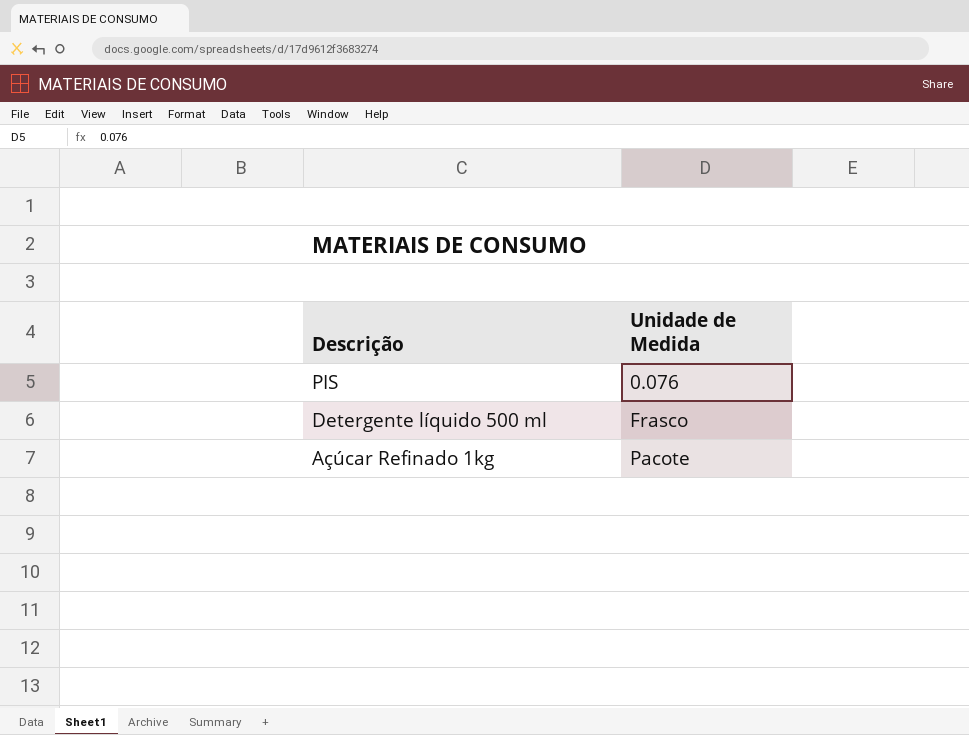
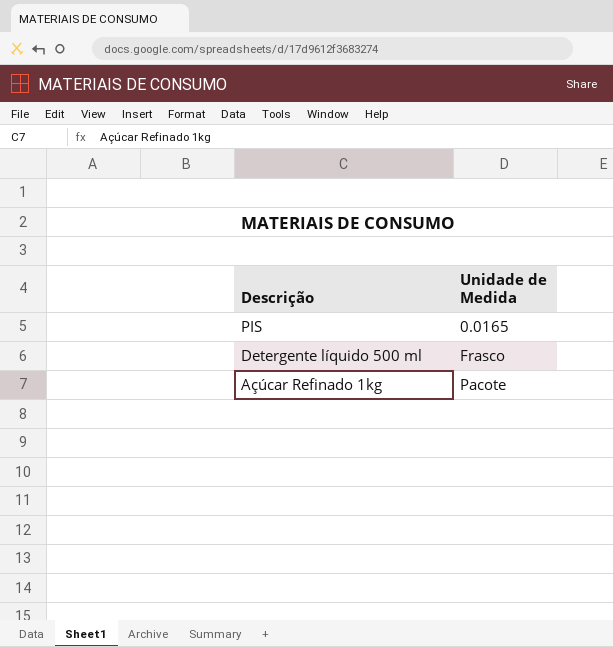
PIS | Unidade de Medida: 0.076 -> 0.0165

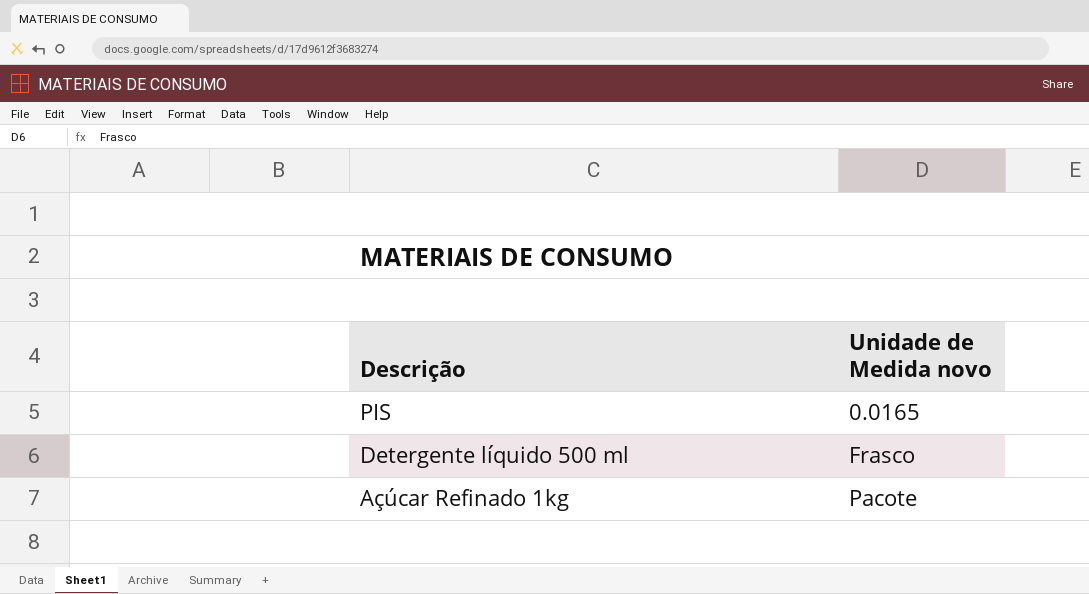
column name: Unidade de Medida -> Unidade de Medida novo

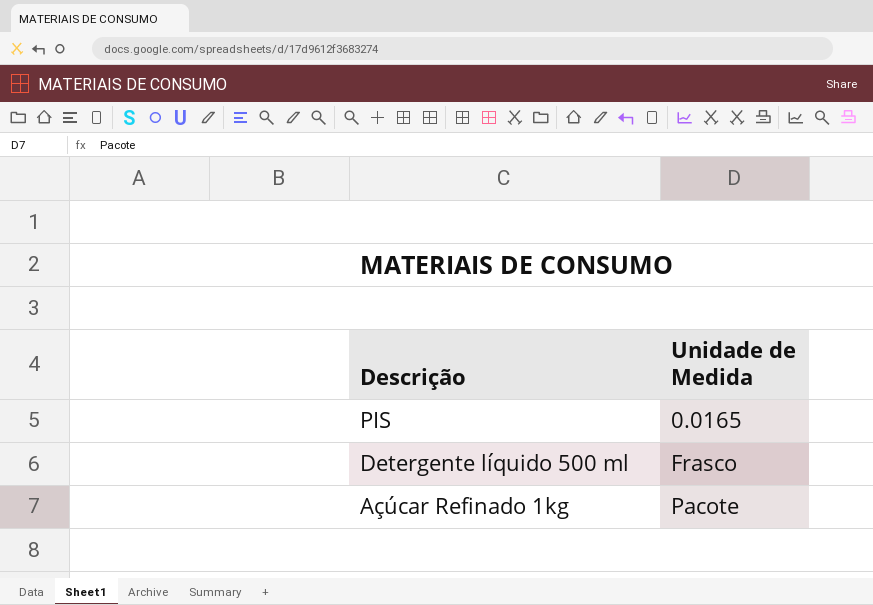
column name: Unidade de Medida novo -> Unidade de Medida

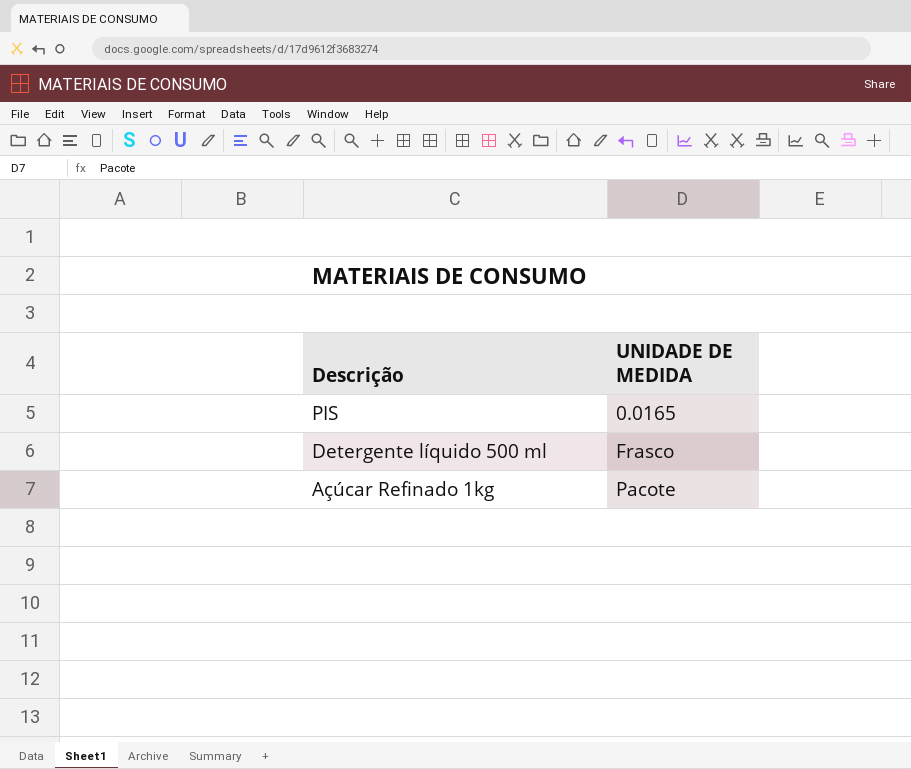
column name: Unidade de Medida -> UNIDADE DE MEDIDA

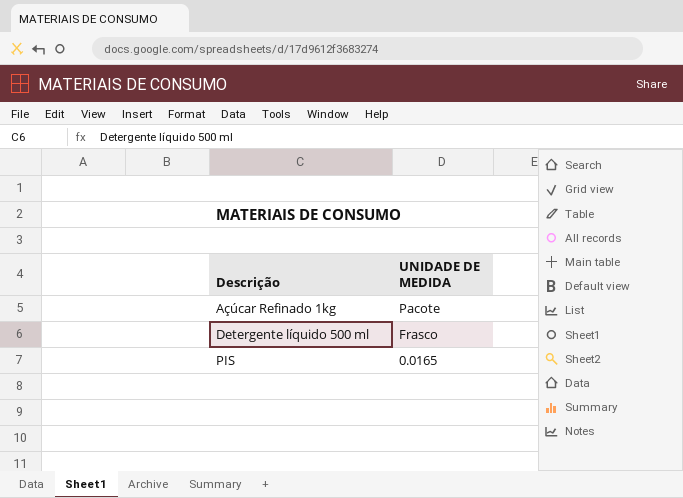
row order: Descrição descending -> Descrição ascending

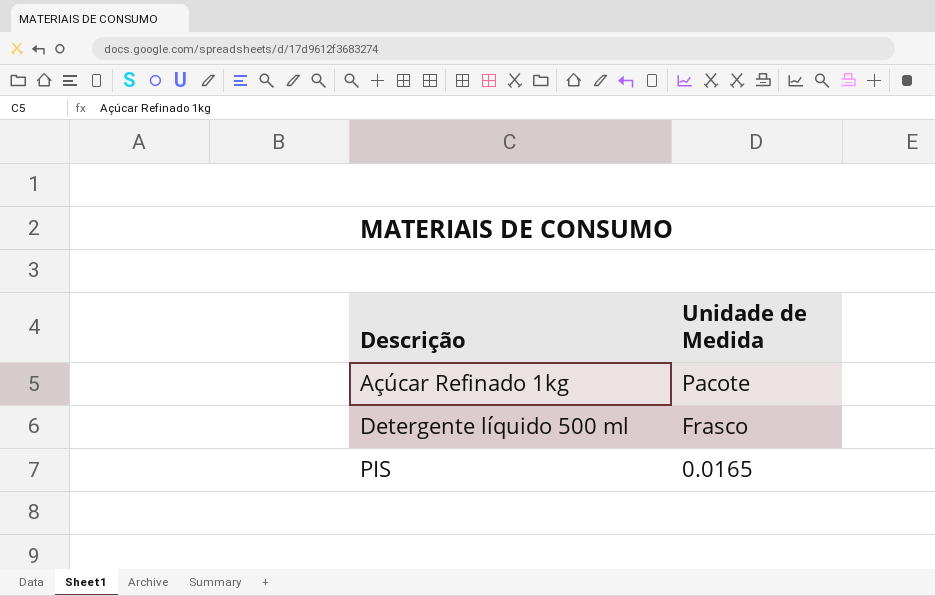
column name: UNIDADE DE MEDIDA -> Unidade de Medida

